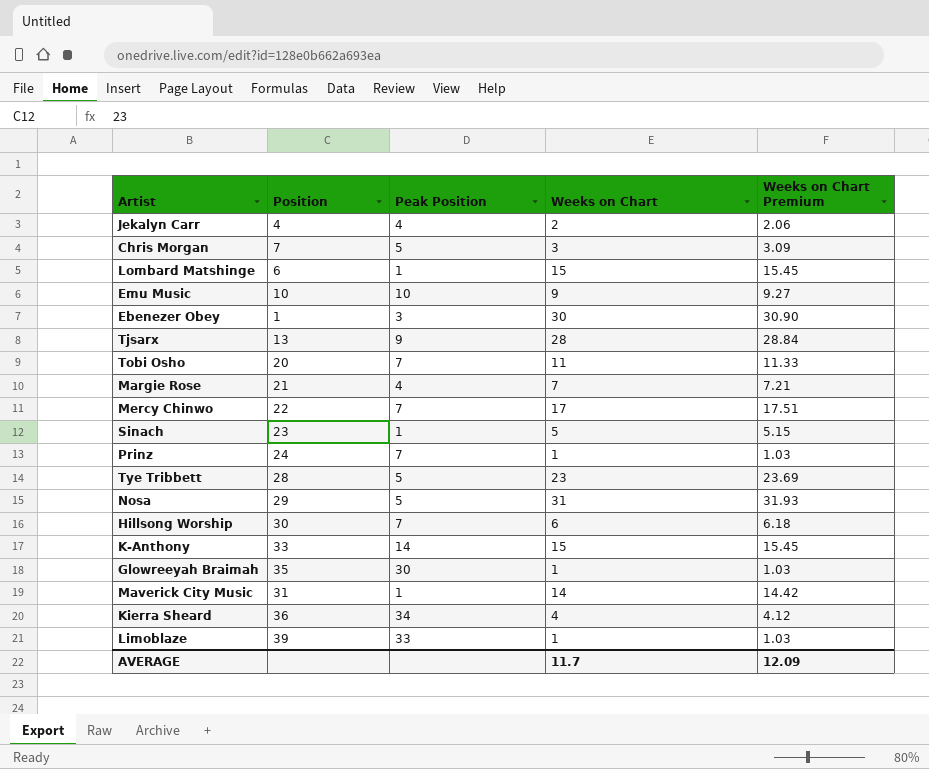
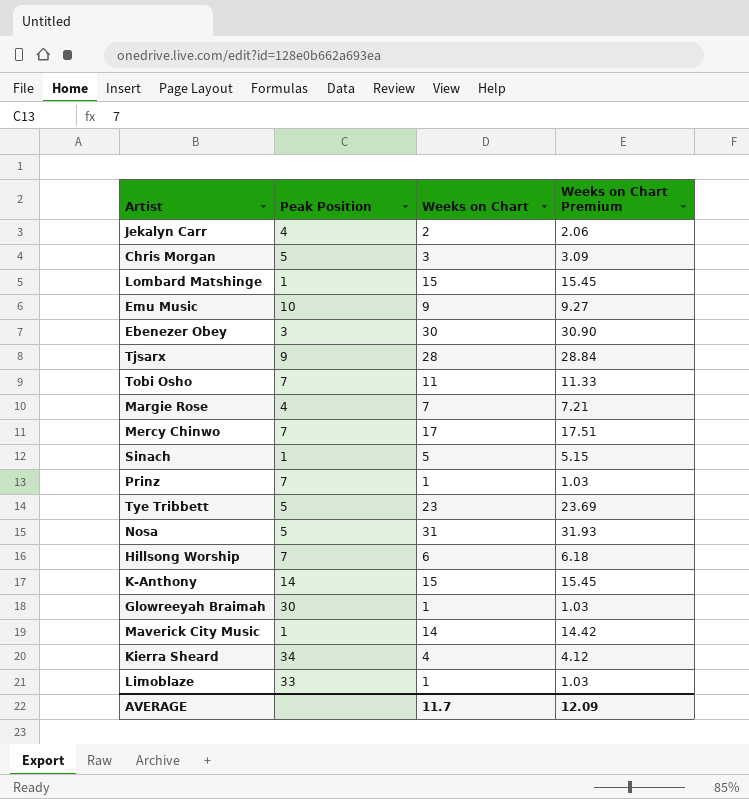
column Position | position: 2 -> none

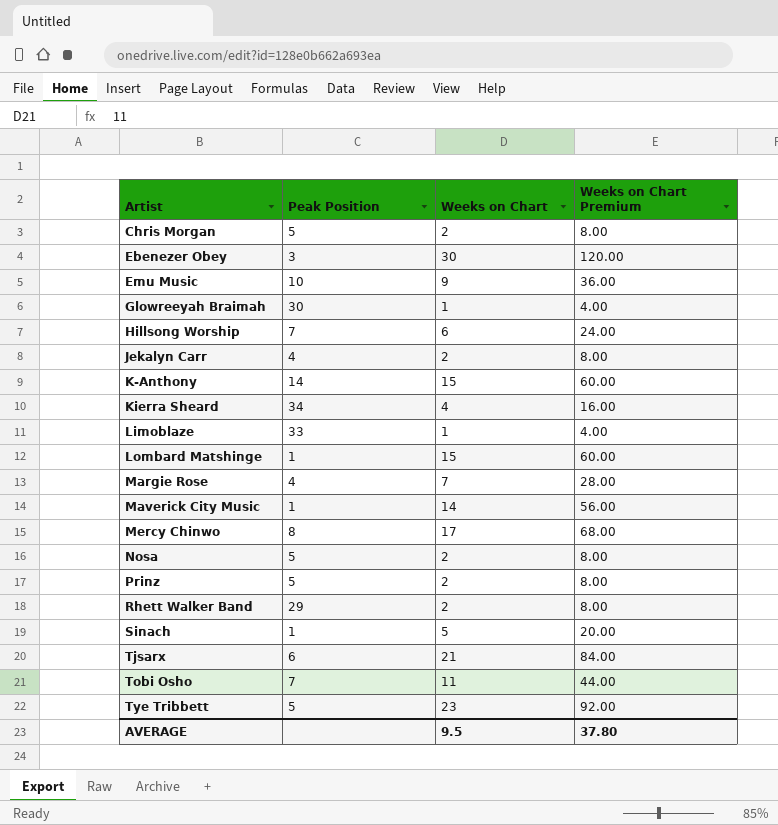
row order: none -> Artist ascending
column Weeks on Chart Premium | formula: [Weeks on Chart] * 1.03 -> [Weeks on Chart] * 4
Chris Morgan | Weeks on Chart: 3 -> 2
Mercy Chinwo | Peak Position: 7 -> 8
Nosa | Weeks on Chart: 31 -> 2
Prinz | Peak Position: 7 -> 5
Prinz | Weeks on Chart: 1 -> 2
row Rhett Walker Band: none -> 29 | 2 | 8.00
Tjsarx | Peak Position: 9 -> 6
Tjsarx | Weeks on Chart: 28 -> 21
AVERAGE | Weeks on Chart: 11.7 -> 9.5
AVERAGE | Weeks on Chart Premium: 12.09 -> 37.80

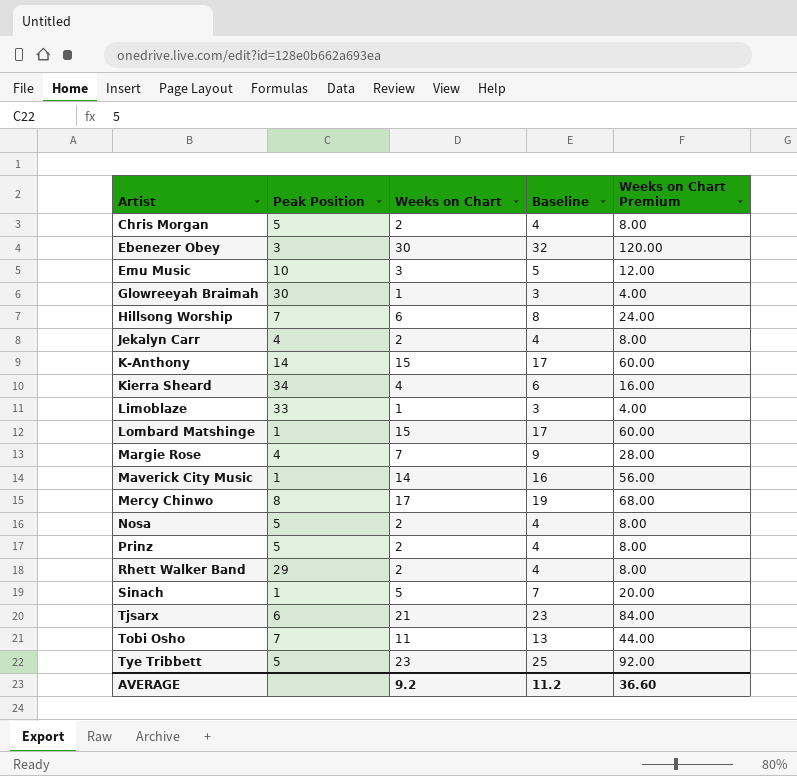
column Baseline | formula: none -> [Weeks on Chart] + 2
Emu Music | Weeks on Chart: 9 -> 3
Emu Music | Weeks on Chart Premium: 36.00 -> 12.00
AVERAGE | Weeks on Chart: 9.5 -> 9.2
AVERAGE | Weeks on Chart Premium: 37.80 -> 36.60

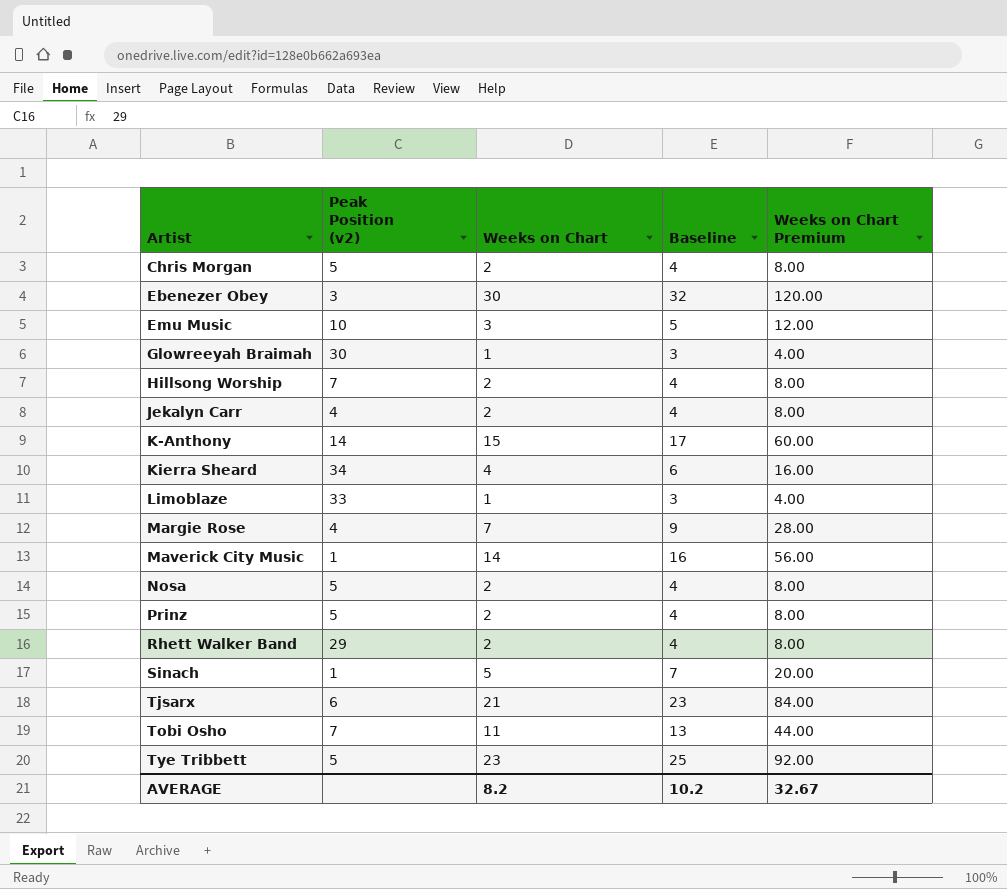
column name: Peak Position -> Peak Position (v2)
row Lombard Matshinge: 1 | 15 | 17 | 60.00 -> none
row Mercy Chinwo: 8 | 17 | 19 | 68.00 -> none
Hillsong Worship | Weeks on Chart: 6 -> 2
Hillsong Worship | Baseline: 8 -> 4
Hillsong Worship | Weeks on Chart Premium: 24.00 -> 8.00
AVERAGE | Weeks on Chart: 9.2 -> 8.2
AVERAGE | Baseline: 11.2 -> 10.2
AVERAGE | Weeks on Chart Premium: 36.60 -> 32.67

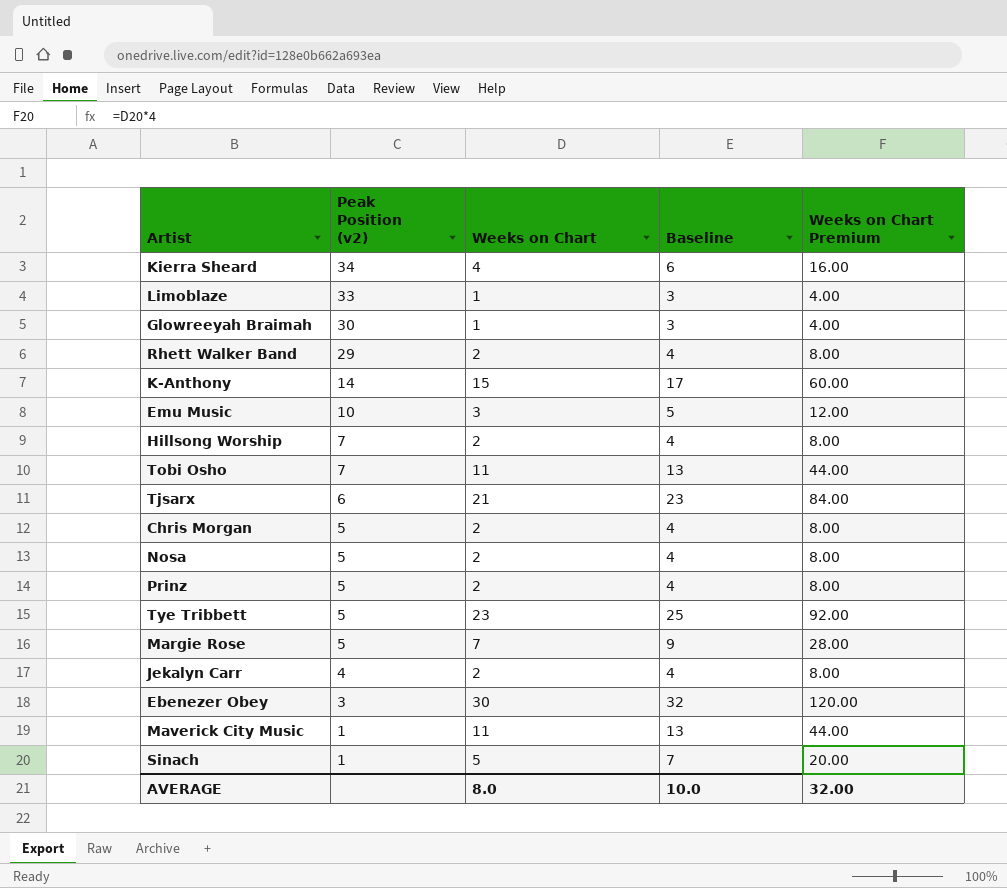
row order: Artist ascending -> Peak Position (v2) descending
Margie Rose | Peak Position (v2): 4 -> 5
Maverick City Music | Weeks on Chart: 14 -> 11
Maverick City Music | Baseline: 16 -> 13
Maverick City Music | Weeks on Chart Premium: 56.00 -> 44.00
AVERAGE | Weeks on Chart: 8.2 -> 8.0
AVERAGE | Baseline: 10.2 -> 10.0
AVERAGE | Weeks on Chart Premium: 32.67 -> 32.00

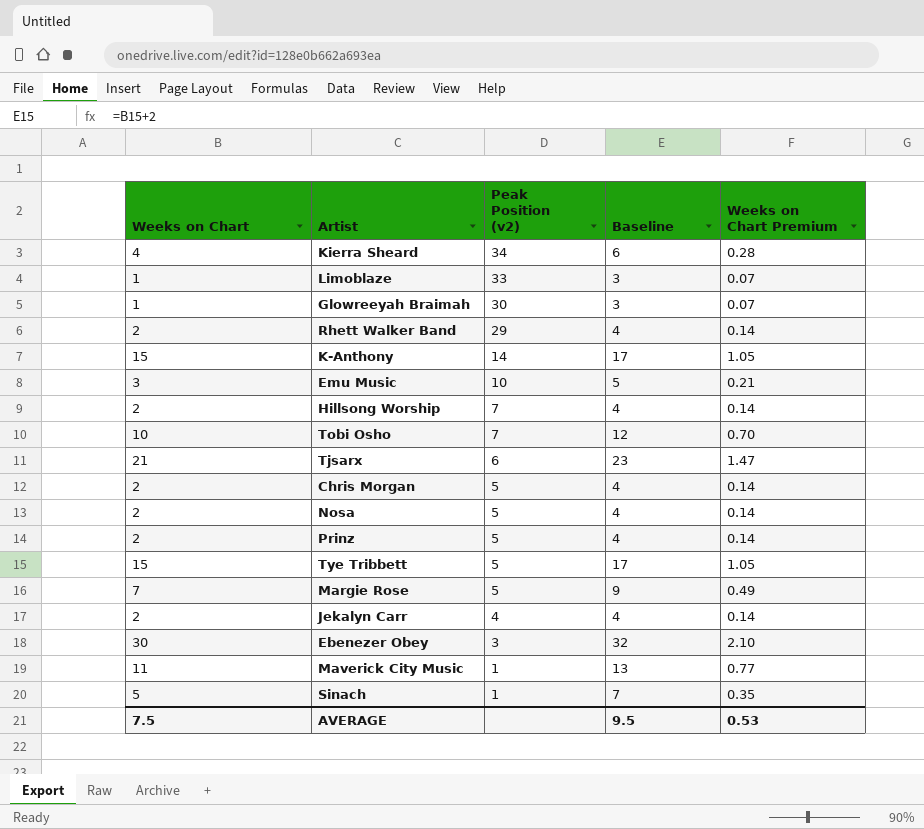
column Weeks on Chart | position: 3 -> 1
column Weeks on Chart Premium | formula: [Weeks on Chart] * 4 -> [Weeks on Chart] * 0.07
Tobi Osho | Weeks on Chart: 11 -> 10
Tobi Osho | Baseline: 13 -> 12
Tye Tribbett | Weeks on Chart: 23 -> 15
Tye Tribbett | Baseline: 25 -> 17
AVERAGE | Weeks on Chart: 8.0 -> 7.5
AVERAGE | Baseline: 10.0 -> 9.5
AVERAGE | Weeks on Chart Premium: 32.00 -> 0.53

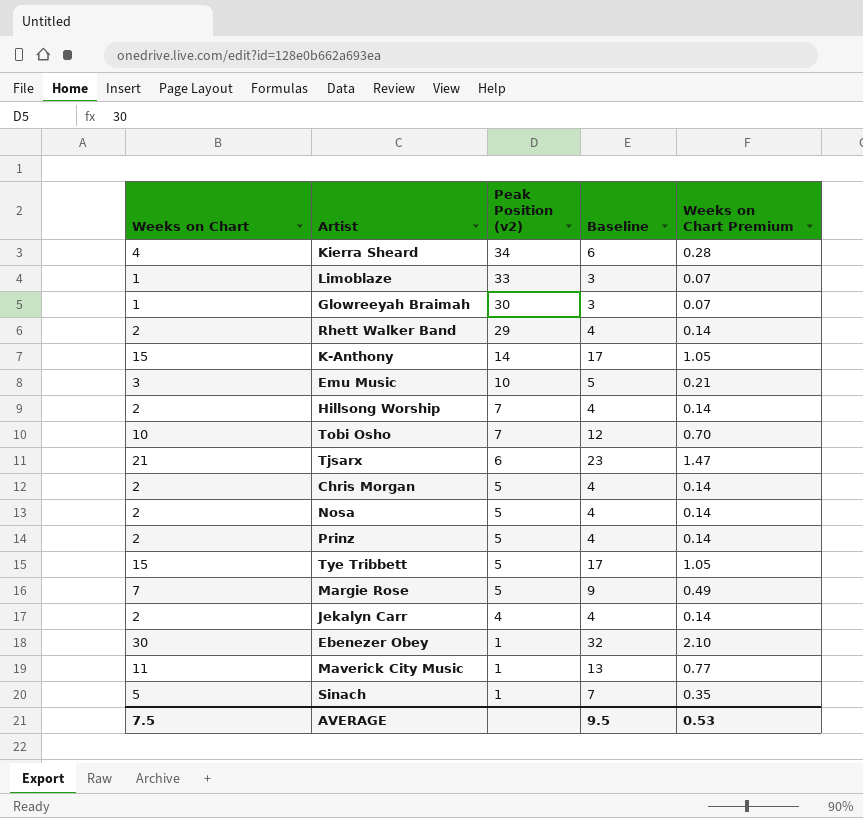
Ebenezer Obey | Peak Position (v2): 3 -> 1

